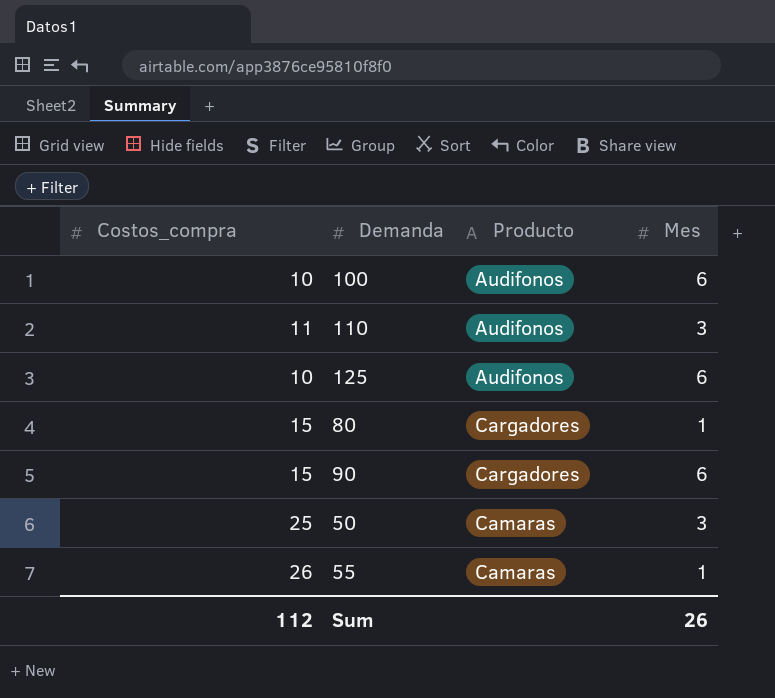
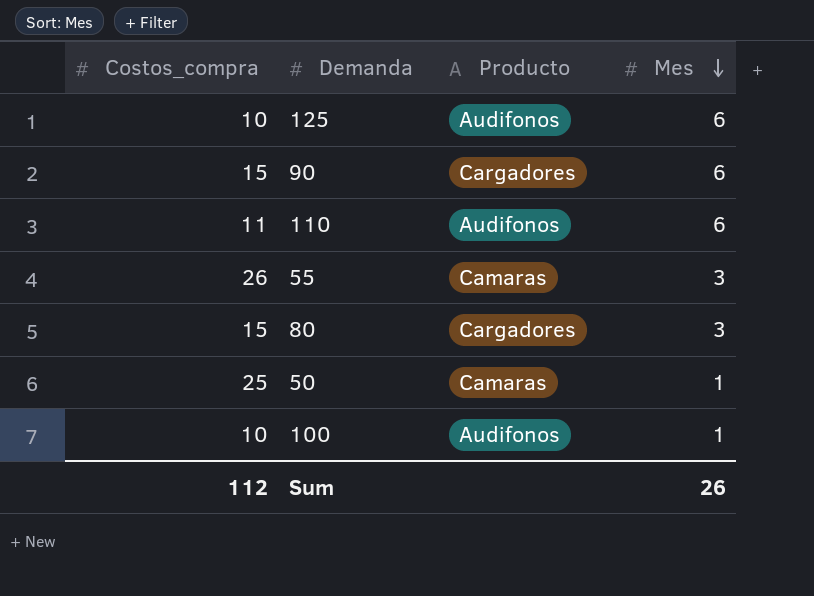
row order: none -> Mes descending
110 | Mes: 3 -> 6
55 | Mes: 1 -> 3
80 | Mes: 1 -> 3
50 | Mes: 3 -> 1
100 | Mes: 6 -> 1

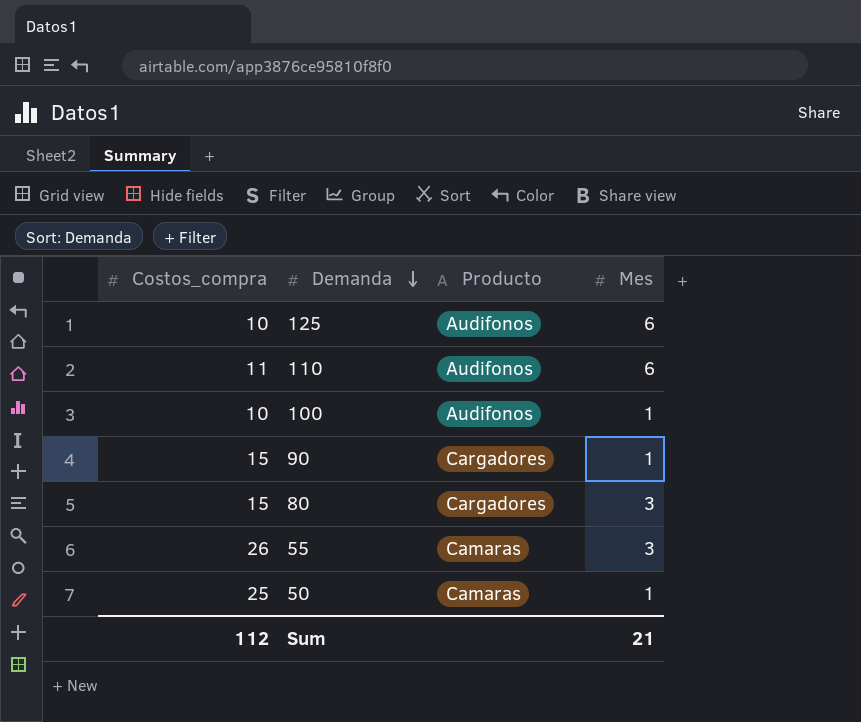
row order: Mes descending -> Demanda descending
90 | Mes: 6 -> 1
Sum | Mes: 26 -> 21

